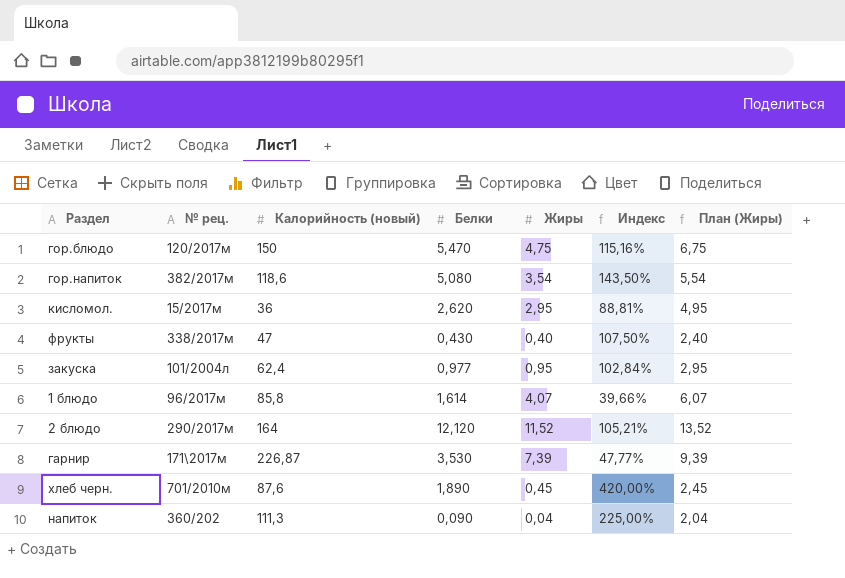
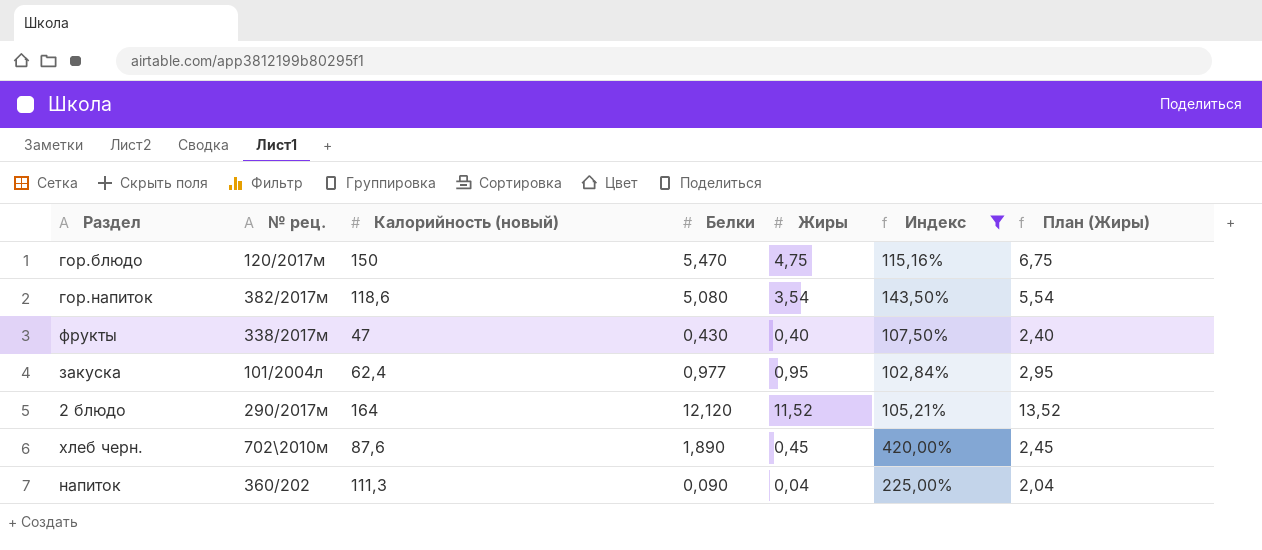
filter: none -> Индекс >= 102,84%
хлеб черн. | № рец.: 701/2010м -> 702\2010м

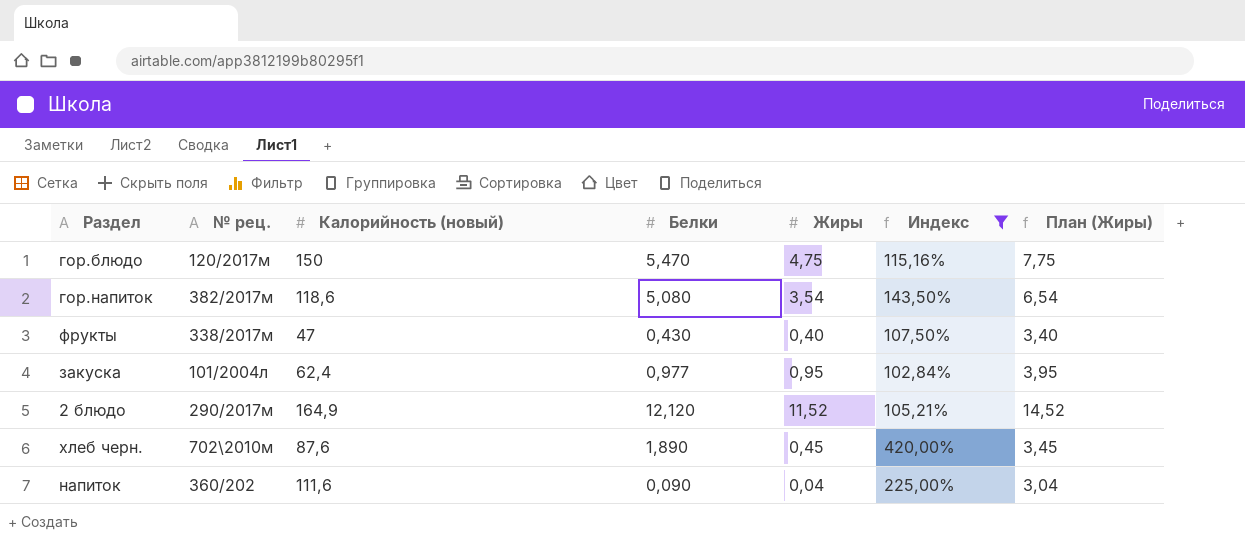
column План (Жиры) | formula: [Жиры] + 2 -> [Жиры] + 3
2 блюдо | Калорийность (новый): 164 -> 164,9
напиток | Калорийность (новый): 111,3 -> 111,6

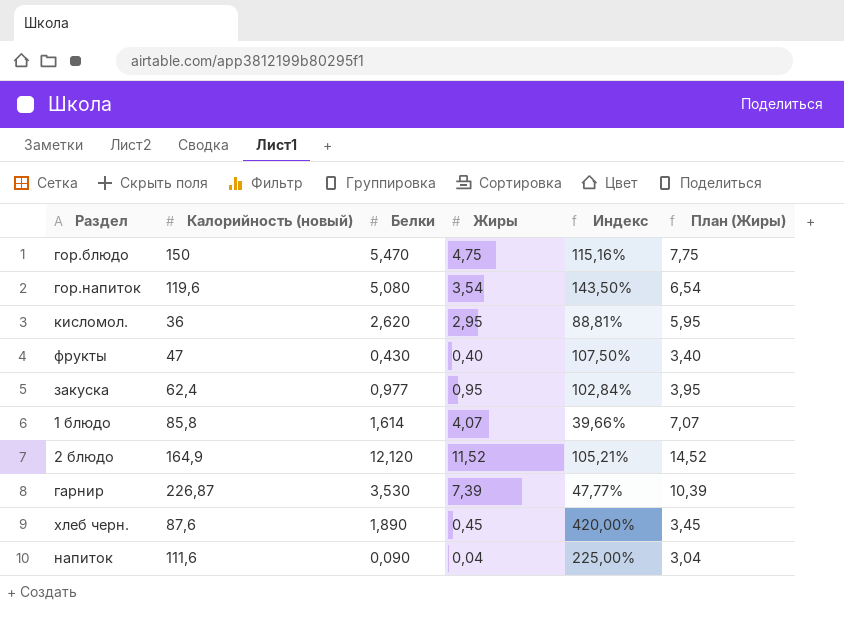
filter: Индекс >= 102,84% -> none
column № рец. | position: 2 -> none
гор.напиток | Калорийность (новый): 118,6 -> 119,6

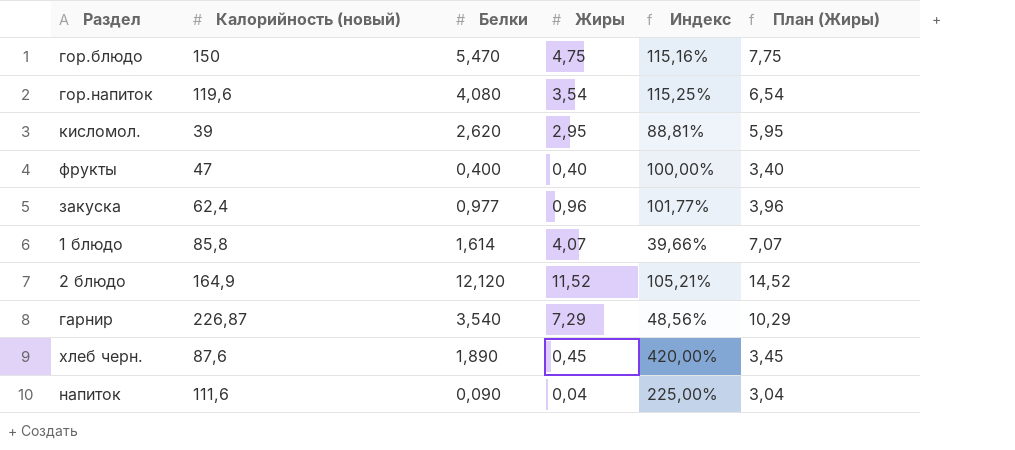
гор.напиток | Белки: 5,080 -> 4,080
гор.напиток | Индекс: 143,50% -> 115,25%
кисломол. | Калорийность (новый): 36 -> 39
фрукты | Белки: 0,430 -> 0,400
фрукты | Индекс: 107,50% -> 100,00%
закуска | Жиры: 0,95 -> 0,96
закуска | Индекс: 102,84% -> 101,77%
закуска | План (Жиры): 3,95 -> 3,96
гарнир | Белки: 3,530 -> 3,540
гарнир | Жиры: 7,39 -> 7,29
гарнир | Индекс: 47,77% -> 48,56%
гарнир | План (Жиры): 10,39 -> 10,29

